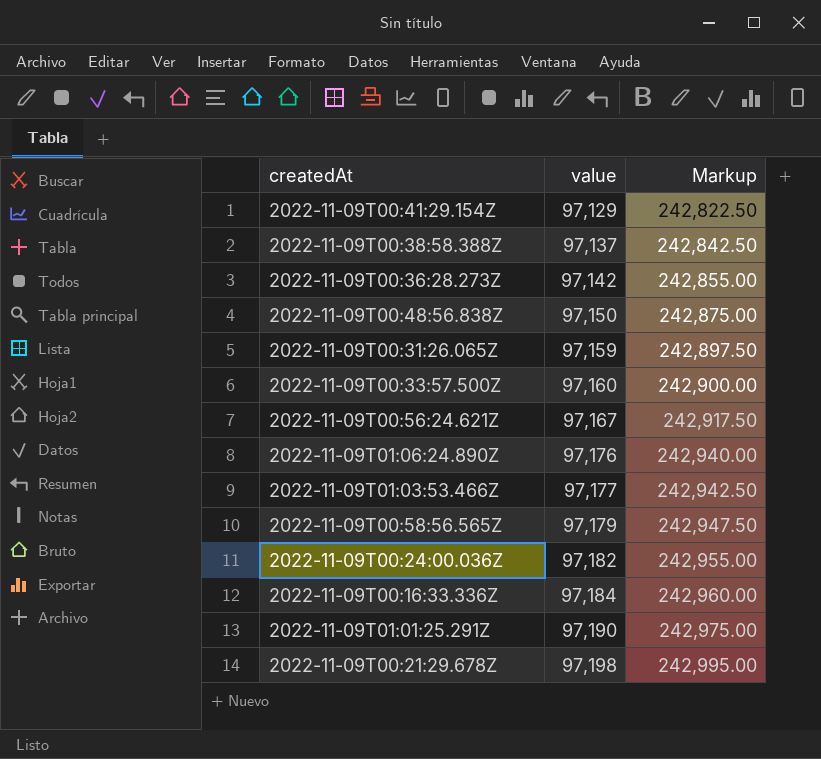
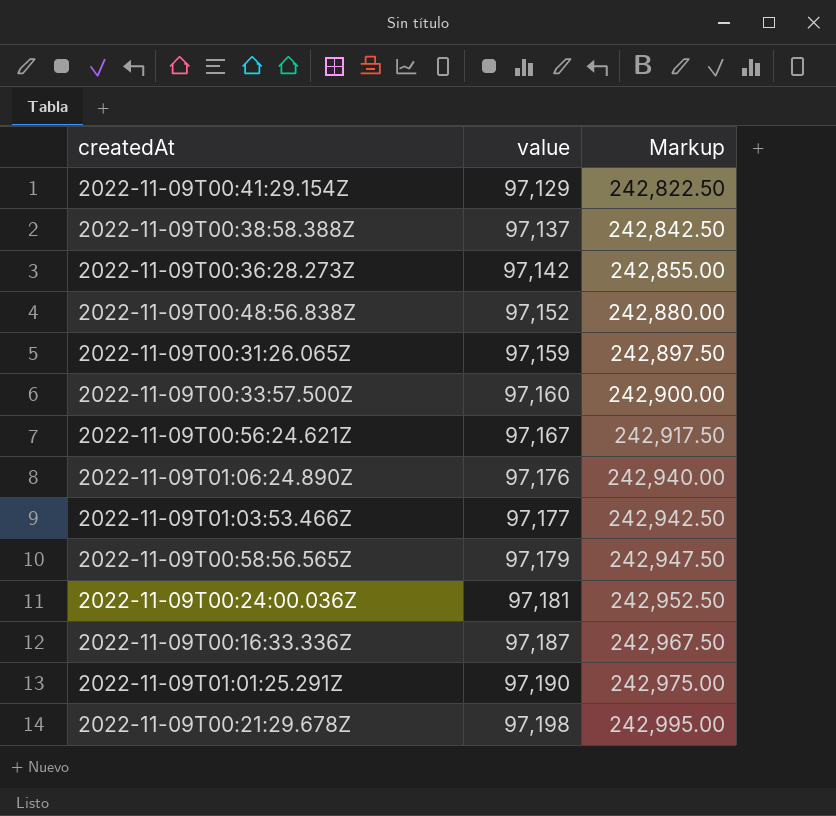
2022-11-09T00:48:56.838Z | value: 97,150 -> 97,152
2022-11-09T00:48:56.838Z | Markup: 242,875.00 -> 242,880.00
2022-11-09T00:24:00.036Z | value: 97,182 -> 97,181
2022-11-09T00:24:00.036Z | Markup: 242,955.00 -> 242,952.50
2022-11-09T00:16:33.336Z | value: 97,184 -> 97,187
2022-11-09T00:16:33.336Z | Markup: 242,960.00 -> 242,967.50

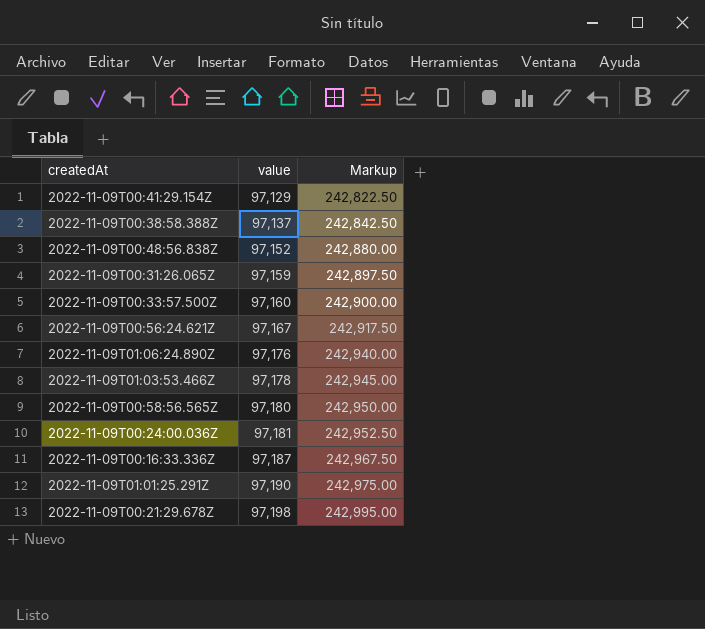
row 2022-11-09T00:36:28.273Z: 97,142 | 242,855.00 -> none
2022-11-09T01:03:53.466Z | value: 97,177 -> 97,178
2022-11-09T01:03:53.466Z | Markup: 242,942.50 -> 242,945.00
2022-11-09T00:58:56.565Z | value: 97,179 -> 97,180
2022-11-09T00:58:56.565Z | Markup: 242,947.50 -> 242,950.00

